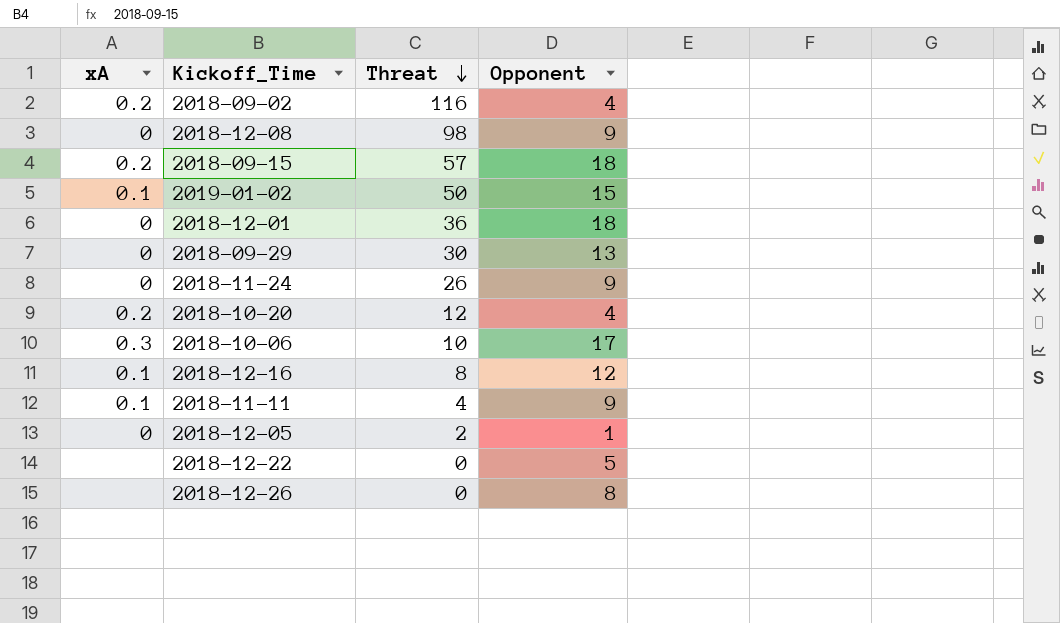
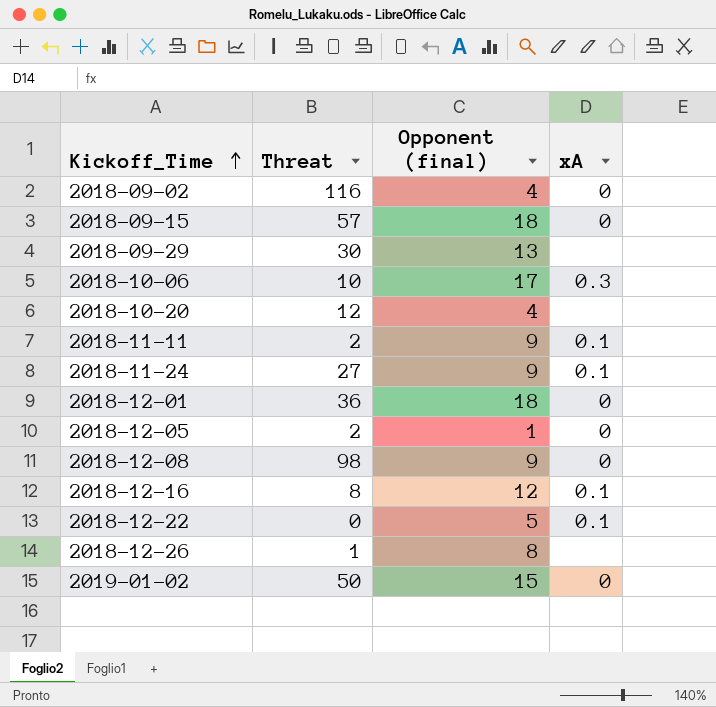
row order: Threat descending -> Kickoff_Time ascending
column name: Opponent -> Opponent (final)
column xA | position: 1 -> 4
2018-09-02 | xA: 0.2 -> 0
2018-09-15 | xA: 0.2 -> 0
2018-09-29 | xA: 0 -> none
2018-10-20 | xA: 0.2 -> none
2018-11-11 | Threat: 4 -> 2
2018-11-24 | Threat: 26 -> 27
2018-11-24 | xA: 0 -> 0.1
2018-12-22 | xA: none -> 0.1
2018-12-26 | Threat: 0 -> 1
2019-01-02 | xA: 0.1 -> 0

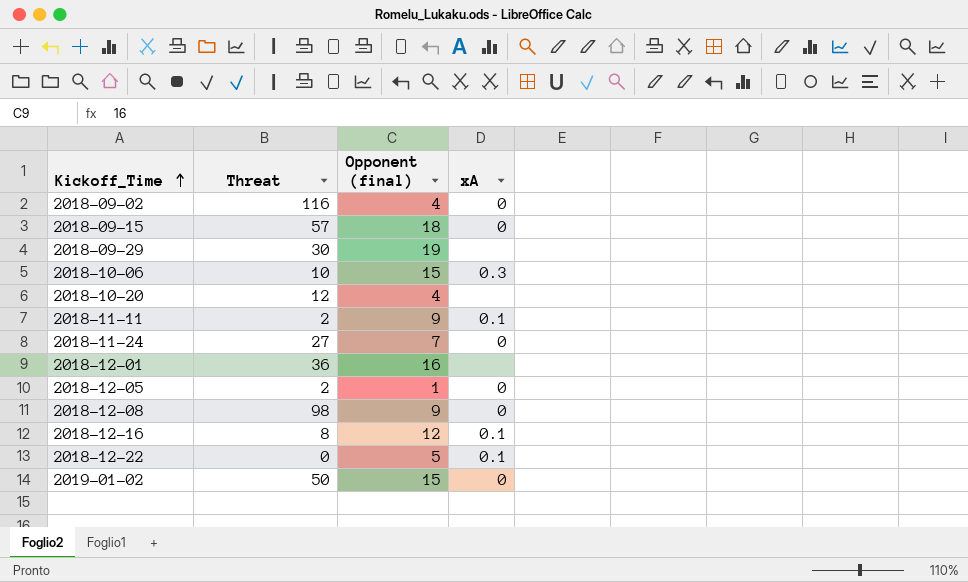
row 2018-12-26: 1 | 8 | none -> none
2018-09-29 | Opponent (final): 13 -> 19
2018-10-06 | Opponent (final): 17 -> 15
2018-11-24 | Opponent (final): 9 -> 7
2018-11-24 | xA: 0.1 -> 0
2018-12-01 | Opponent (final): 18 -> 16
2018-12-01 | xA: 0 -> none

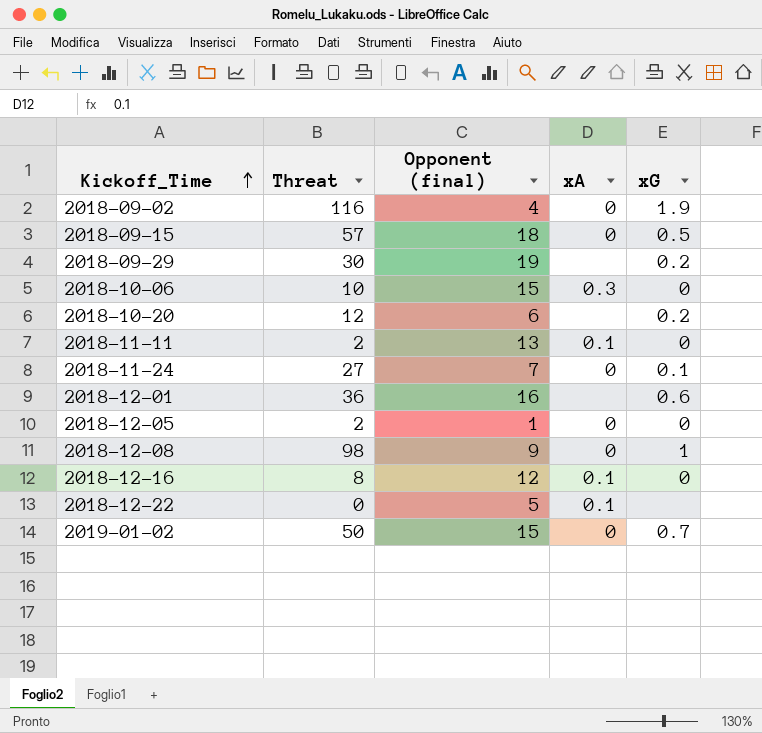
column xG | position: none -> 5
2018-10-20 | Opponent (final): 4 -> 6
2018-11-11 | Opponent (final): 9 -> 13

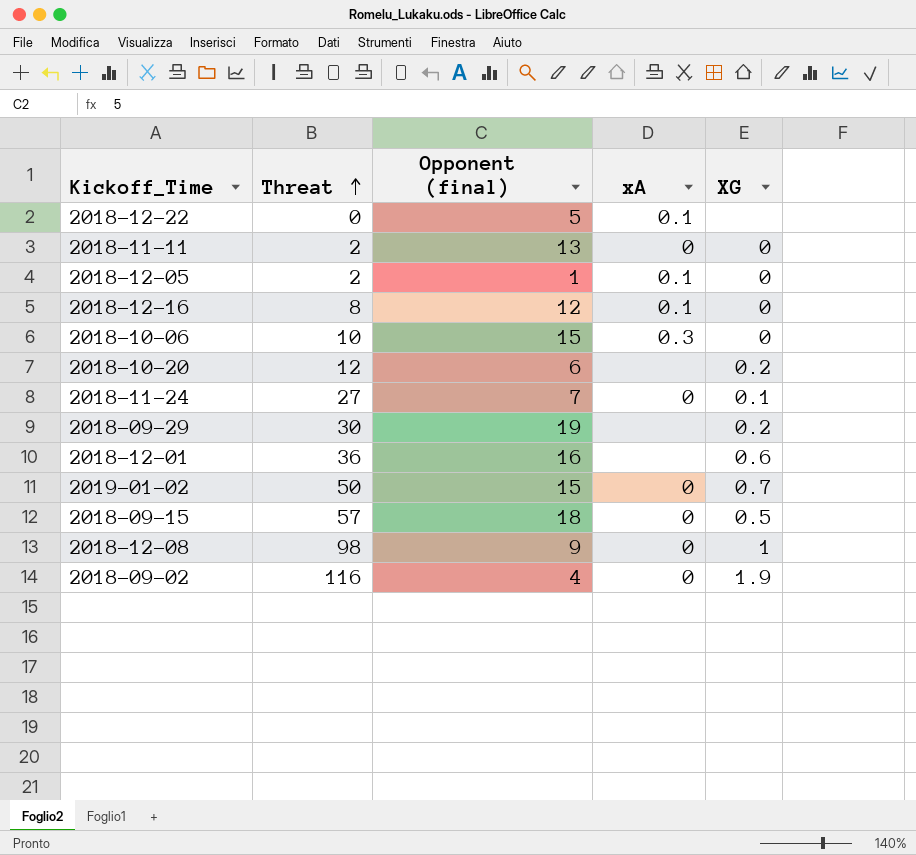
row order: Kickoff_Time ascending -> Threat ascending
column name: xG -> XG
2018-11-11 | xA: 0.1 -> 0
2018-12-05 | xA: 0 -> 0.1

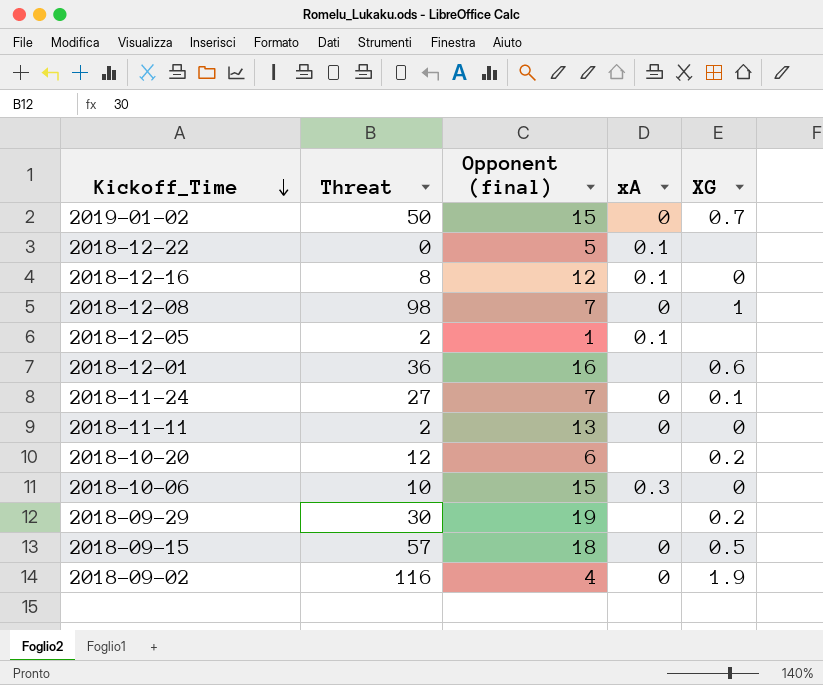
row order: Threat ascending -> Kickoff_Time descending
2018-12-08 | Opponent (final): 9 -> 7
2018-12-05 | XG: 0 -> none

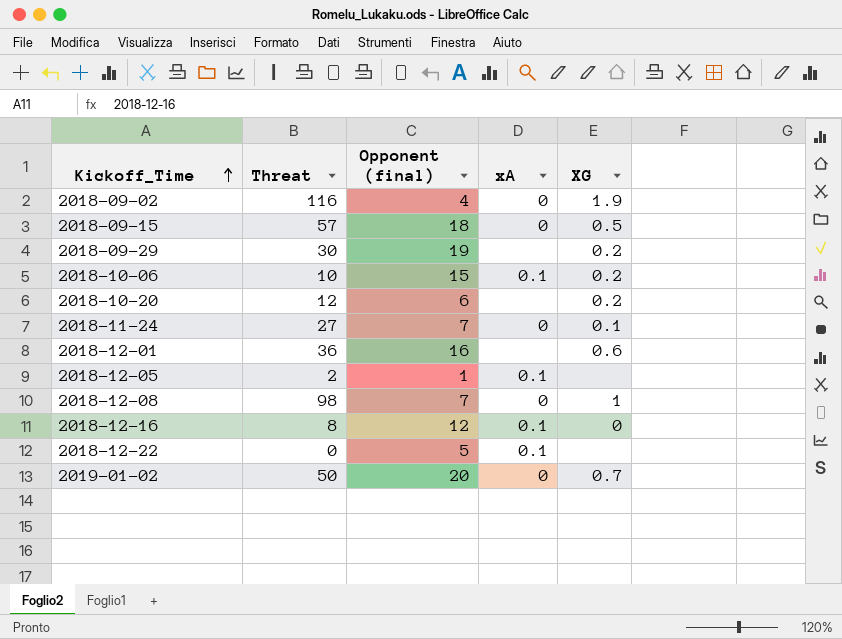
row order: Kickoff_Time descending -> Kickoff_Time ascending
row 2018-11-11: 2 | 13 | 0 | 0 -> none
2018-10-06 | xA: 0.3 -> 0.1
2018-10-06 | XG: 0 -> 0.2
2019-01-02 | Opponent (final): 15 -> 20

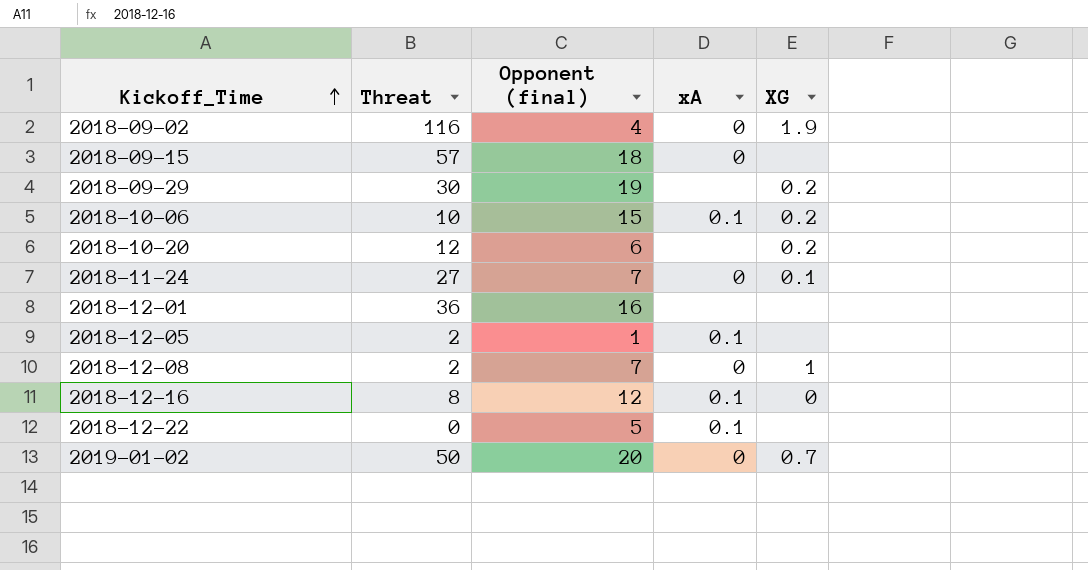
2018-09-15 | XG: 0.5 -> none
2018-12-01 | XG: 0.6 -> none
2018-12-08 | Threat: 98 -> 2

